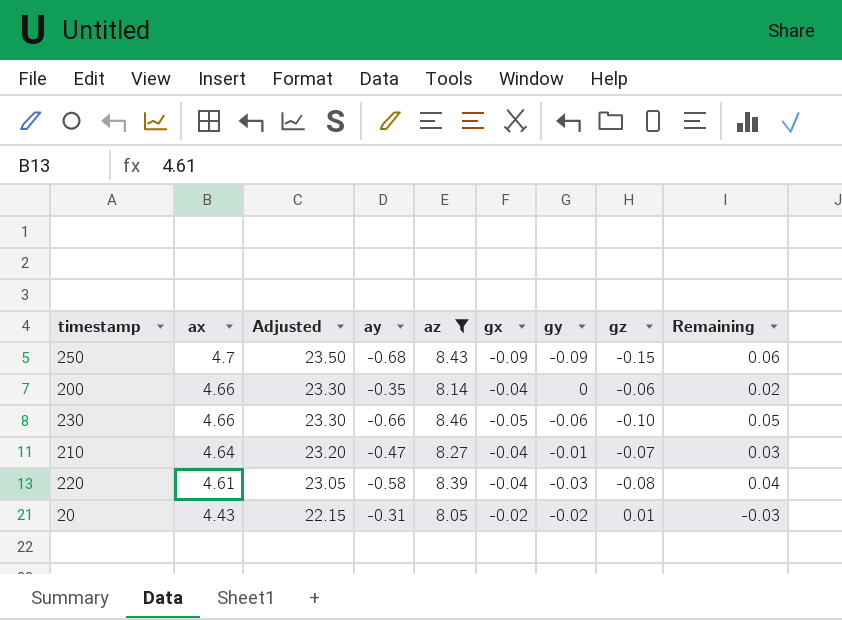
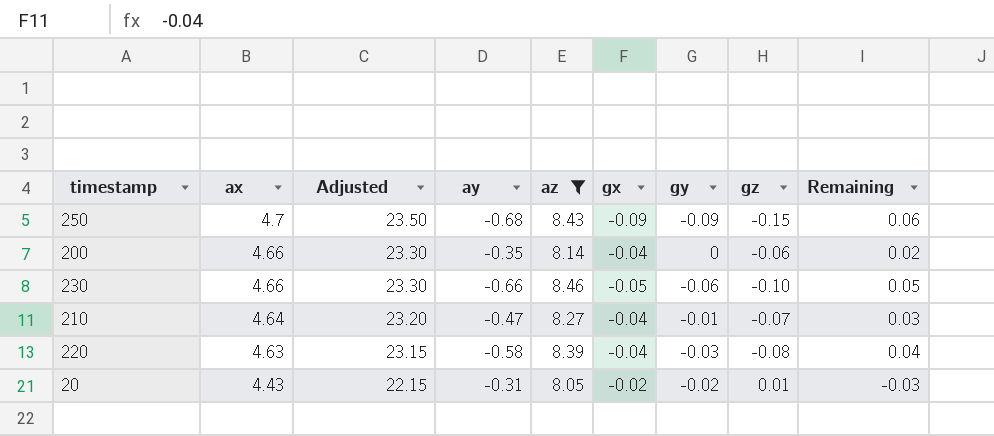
220 | ax: 4.61 -> 4.63
220 | Adjusted: 23.05 -> 23.15

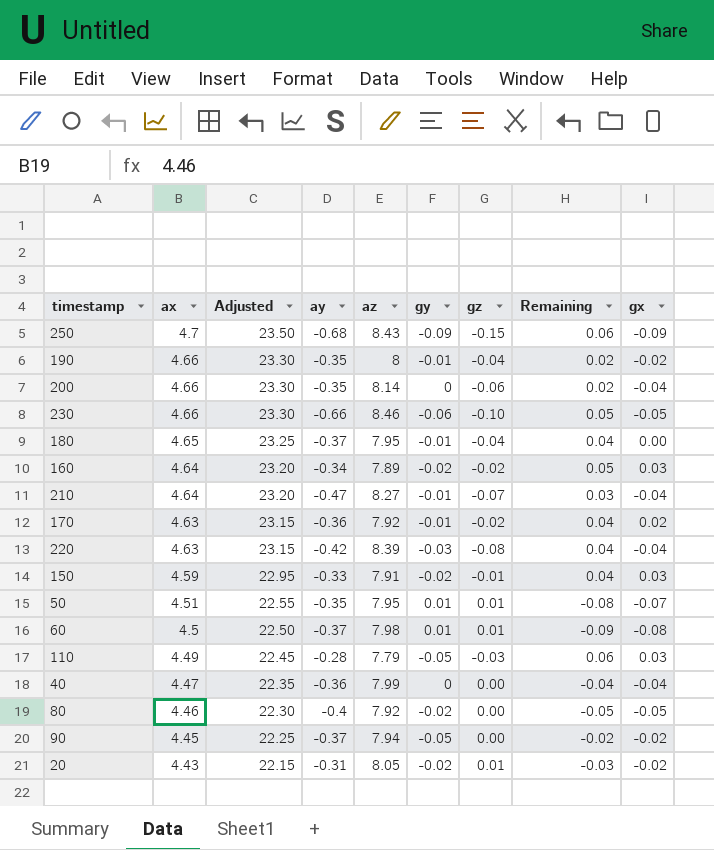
filter: az >= 8.05 -> none
column gx | position: 6 -> 9
220 | ay: -0.58 -> -0.42

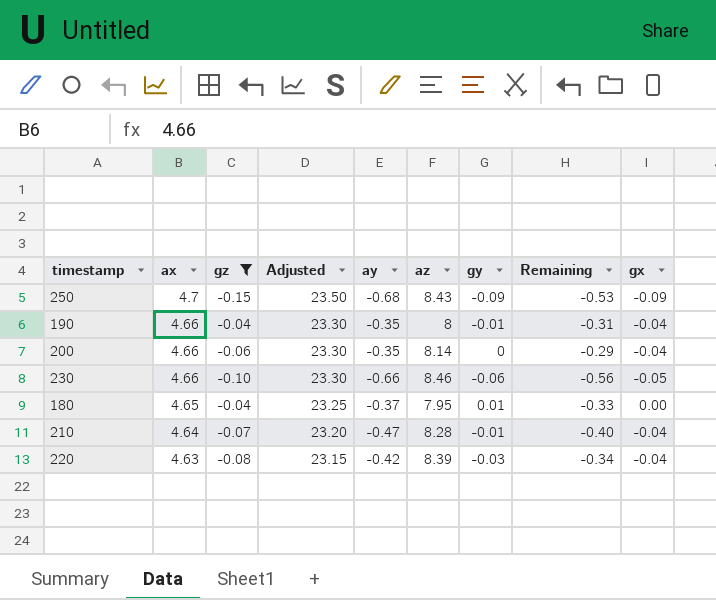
filter: none -> gz <= -0.04
column gz | position: 7 -> 3
column Remaining | formula: [gx] - [gz] -> [ay] - [gz]
190 | gx: -0.02 -> -0.04
180 | gy: -0.01 -> 0.01
210 | az: 8.27 -> 8.28

